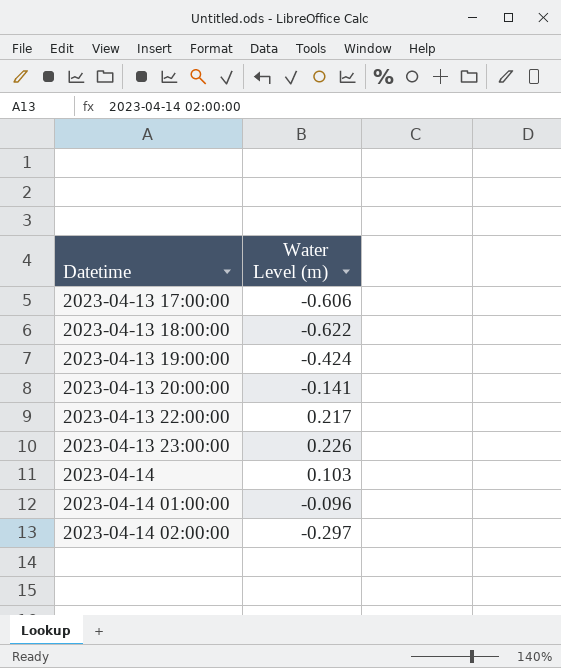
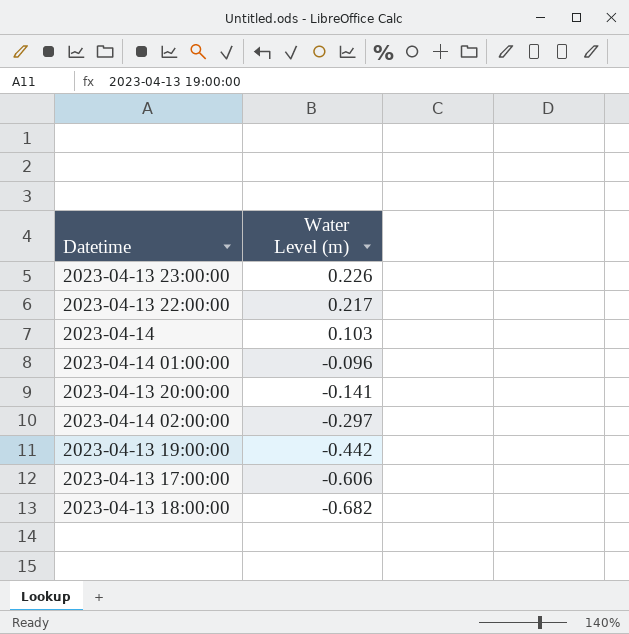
row order: Datetime ascending -> Water Level (m) descending
2023-04-13 19:00:00 | Water Level (m): -0.424 -> -0.442
2023-04-13 18:00:00 | Water Level (m): -0.622 -> -0.682

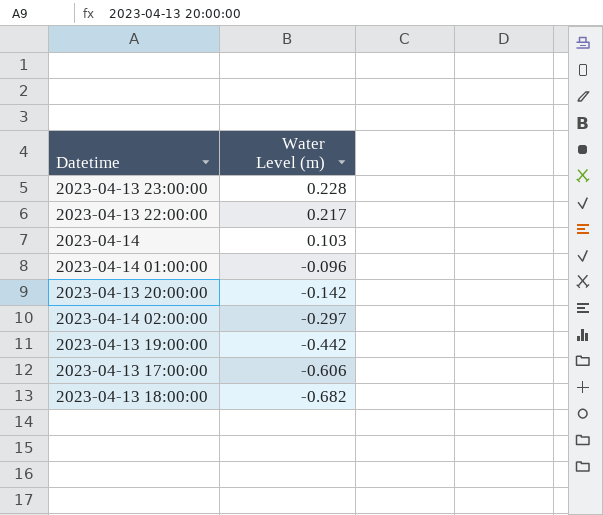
2023-04-13 23:00:00 | Water Level (m): 0.226 -> 0.228
2023-04-13 20:00:00 | Water Level (m): -0.141 -> -0.142

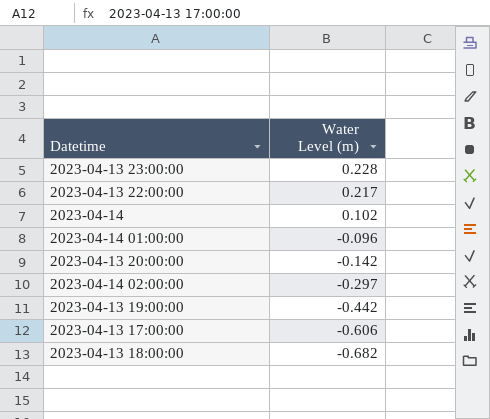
2023-04-14 | Water Level (m): 0.103 -> 0.102

